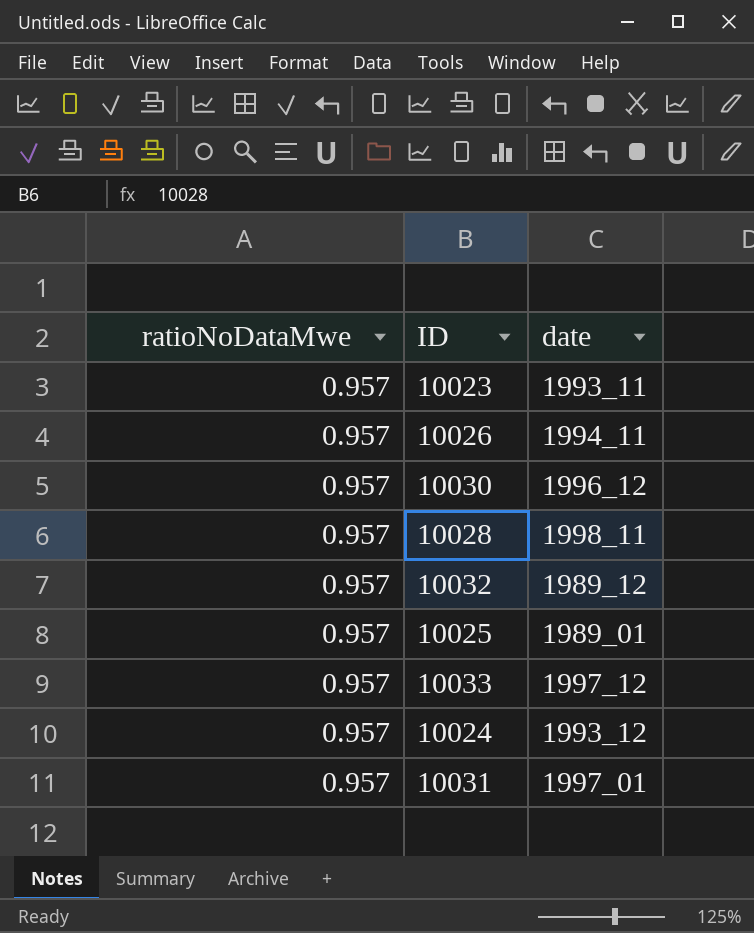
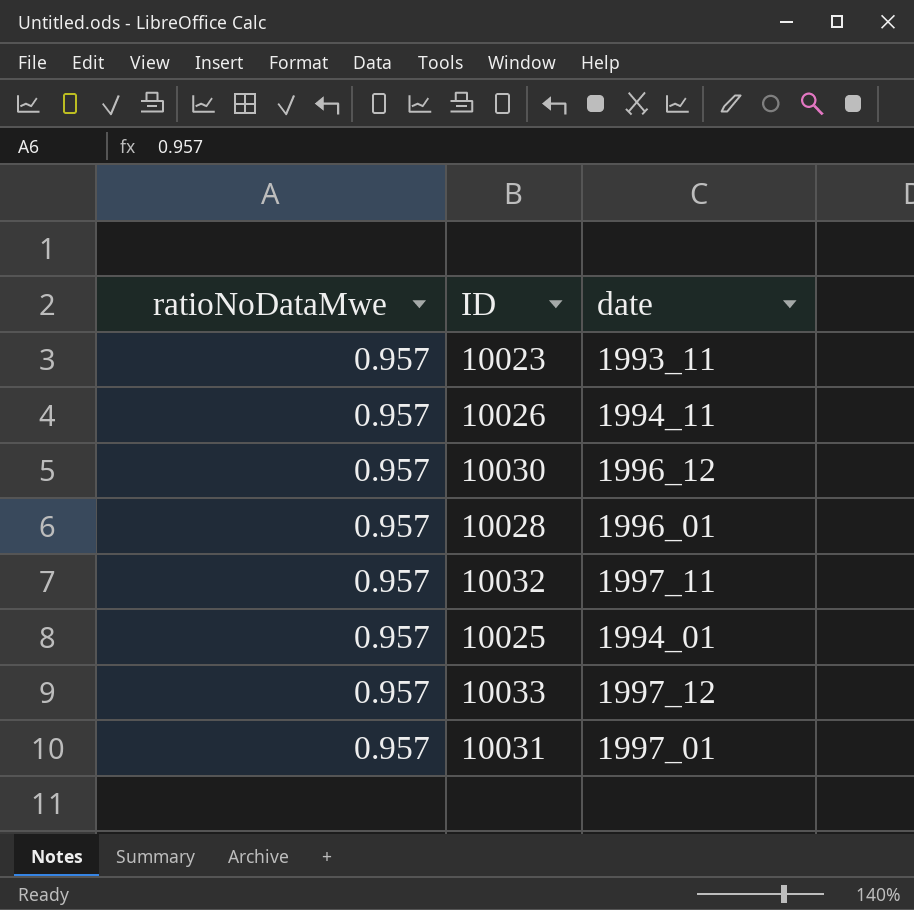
row 10024: 0.957 | 1993_12 -> none
10028 | date: 1998_11 -> 1996_01
10032 | date: 1989_12 -> 1997_11
10025 | date: 1989_01 -> 1994_01

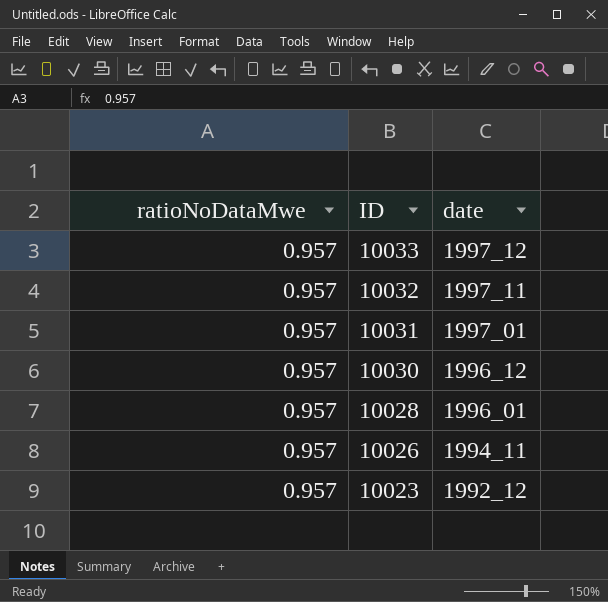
row order: none -> ID descending
row 10025: 0.957 | 1994_01 -> none
10023 | date: 1993_11 -> 1992_12

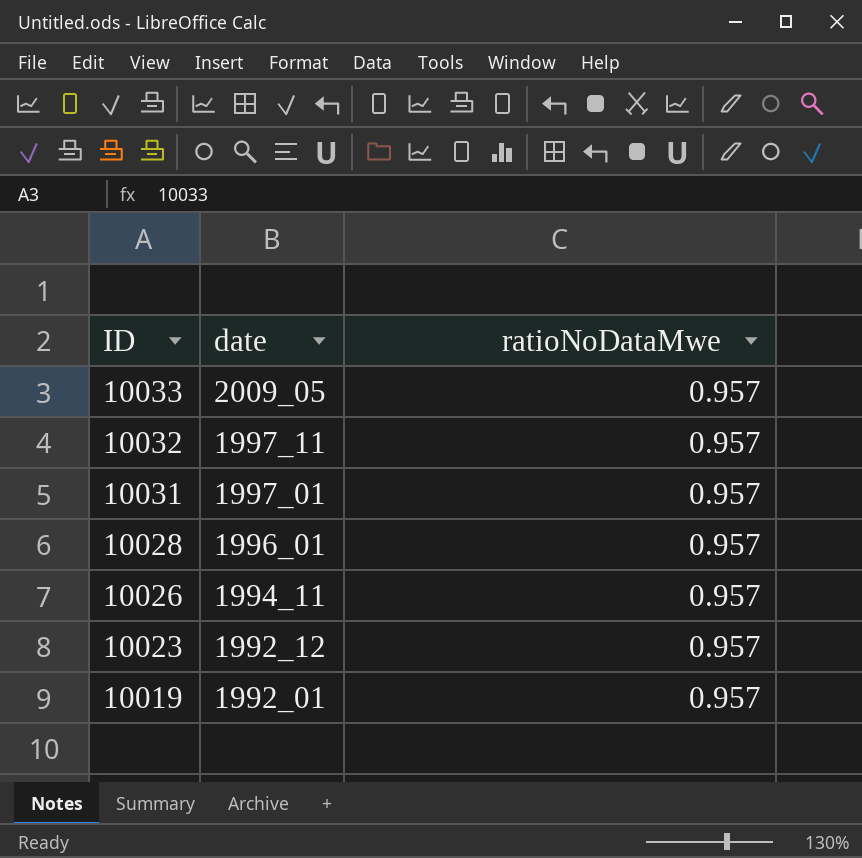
column ratioNoDataMwe | position: 1 -> 3
row 10030: 0.957 | 1996_12 -> none
10033 | date: 1997_12 -> 2009_05
row 10019: none -> 1992_01 | 0.957

